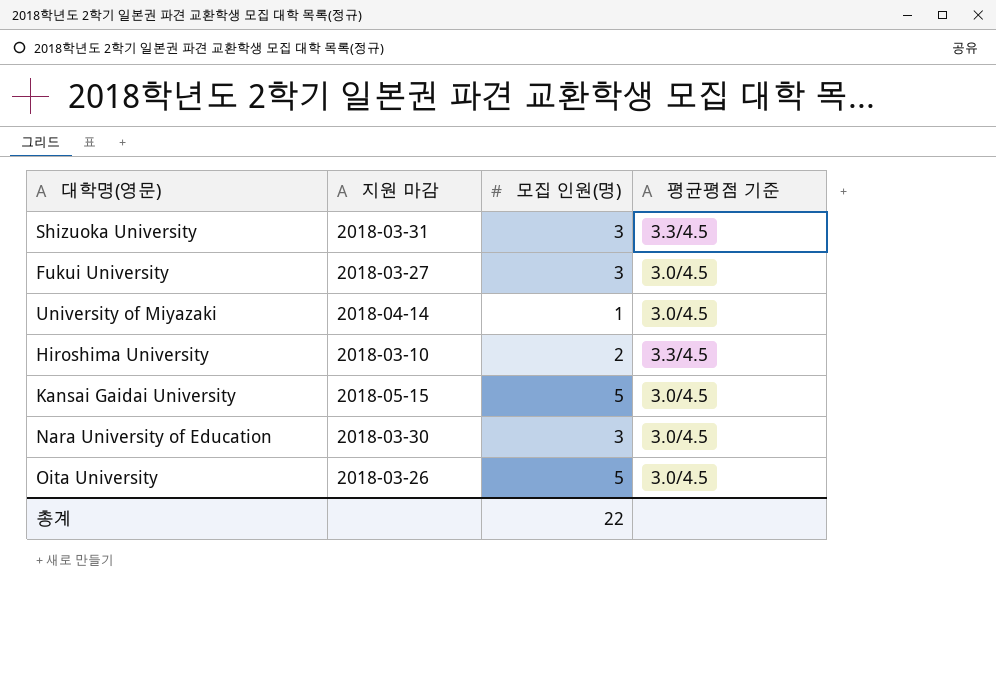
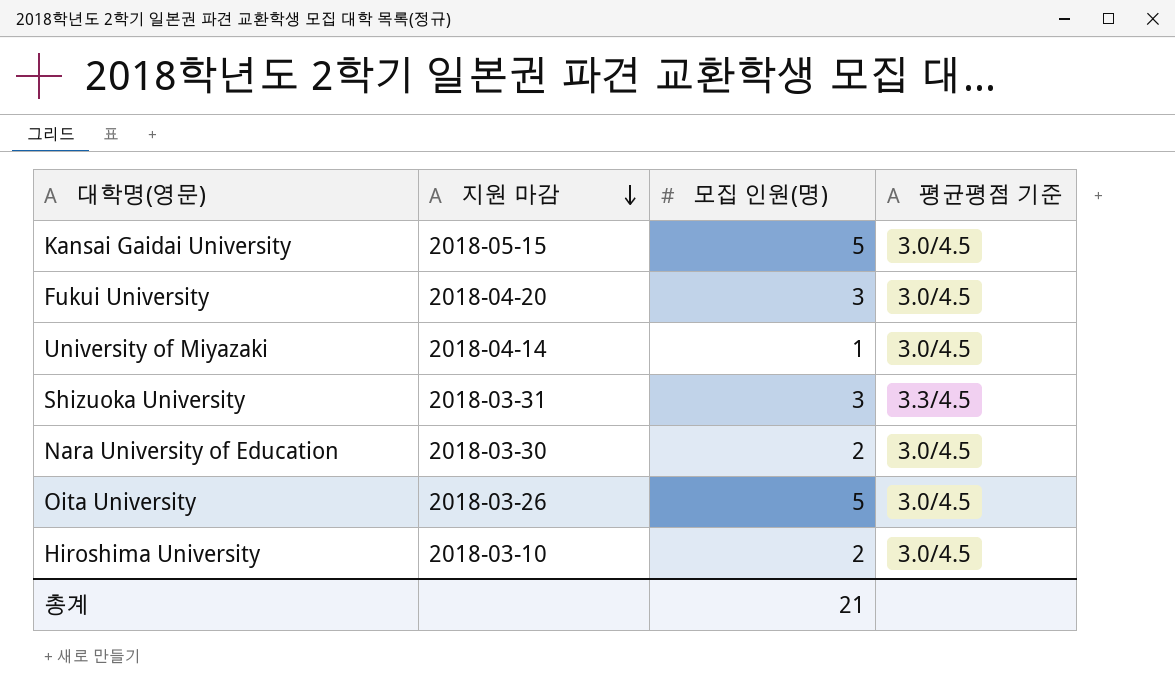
row order: none -> 지원 마감 descending
Fukui University | 지원 마감: 2018-03-27 -> 2018-04-20
Nara University of Education | 모집 인원(명): 3 -> 2
Hiroshima University | 평균평점 기준: 3.3/4.5 -> 3.0/4.5
총계 | 모집 인원(명): 22 -> 21

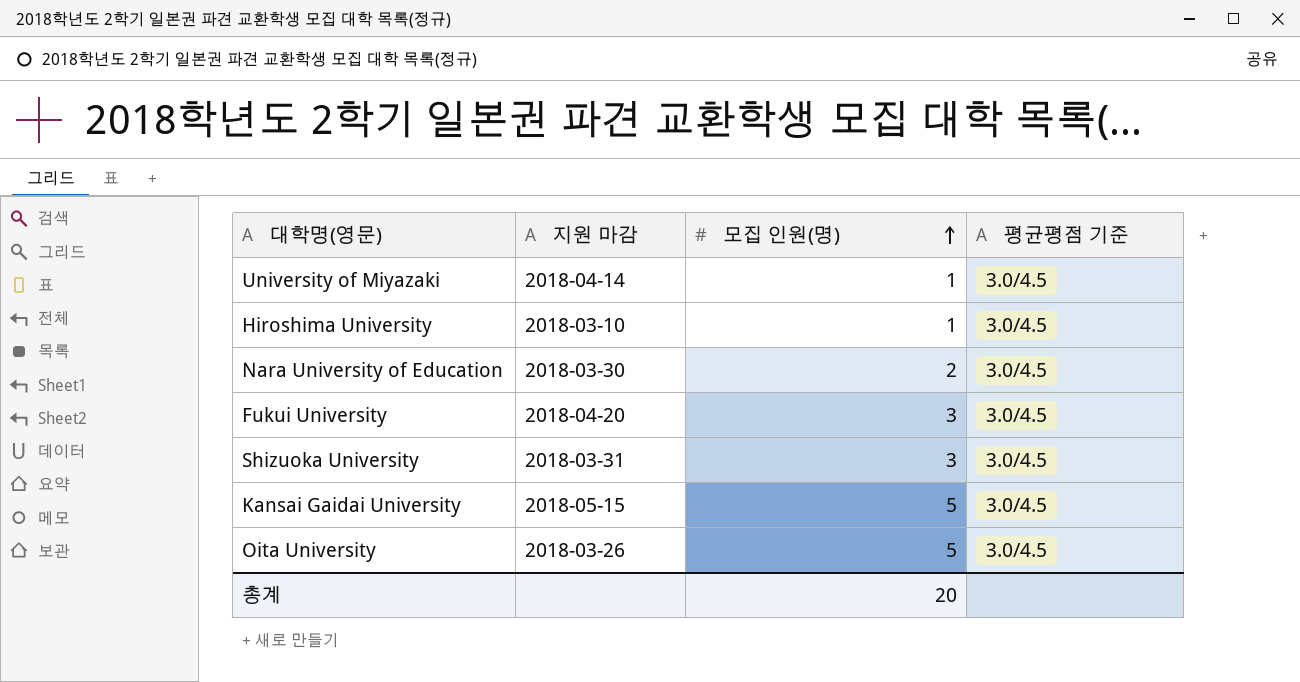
row order: 지원 마감 descending -> 모집 인원(명) ascending
Hiroshima University | 모집 인원(명): 2 -> 1
Shizuoka University | 평균평점 기준: 3.3/4.5 -> 3.0/4.5
총계 | 모집 인원(명): 21 -> 20

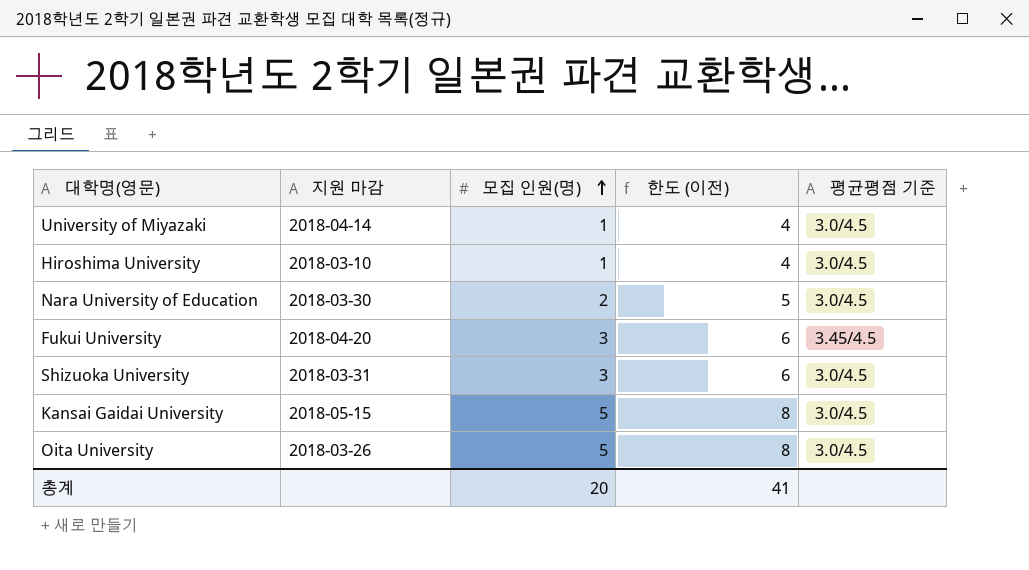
column 한도 (이전) | formula: none -> [모집 인원(명)] + 3
Fukui University | 평균평점 기준: 3.0/4.5 -> 3.45/4.5

